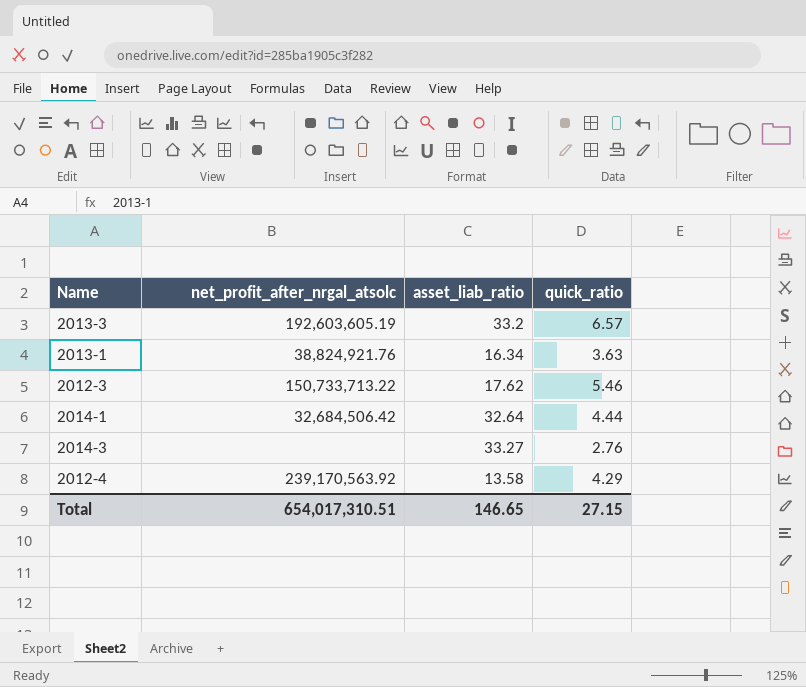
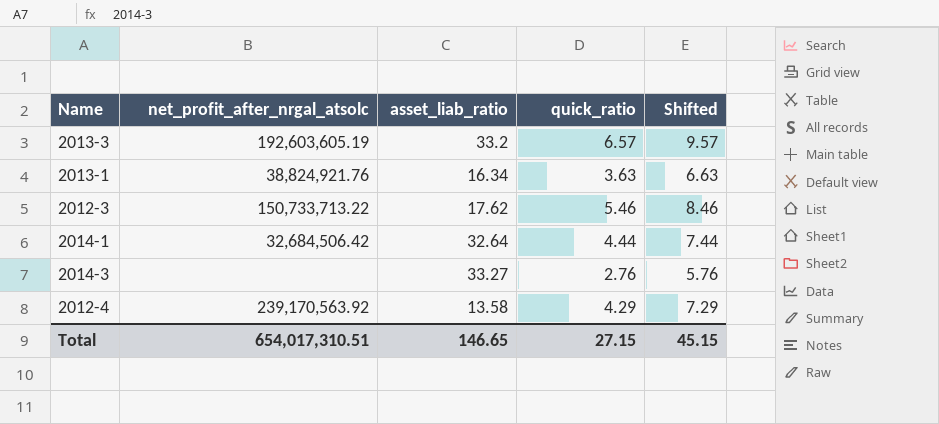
column Shifted | formula: none -> [quick_ratio] + 3

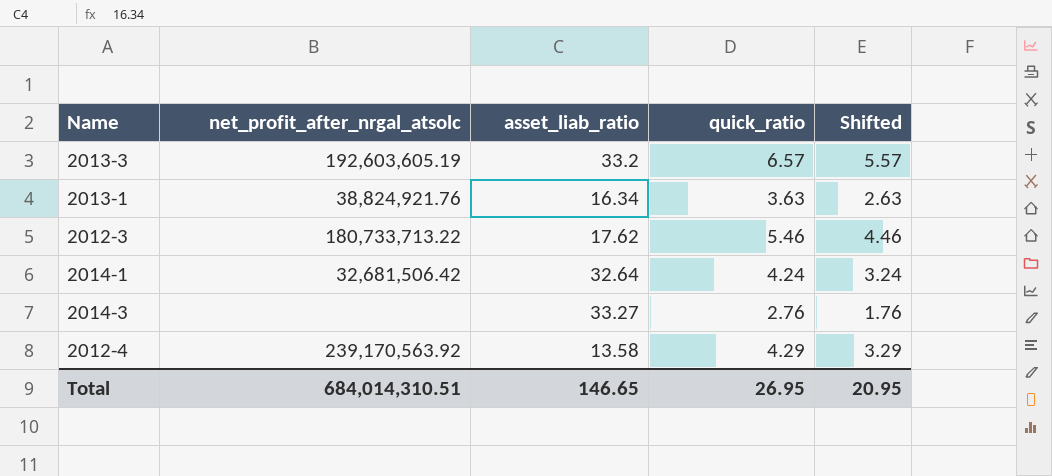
column Shifted | formula: [quick_ratio] + 3 -> [quick_ratio] - 1
2012-3 | net_profit_after_nrgal_atsolc: 150,733,713.22 -> 180,733,713.22
2014-1 | net_profit_after_nrgal_atsolc: 32,684,506.42 -> 32,681,506.42
2014-1 | quick_ratio: 4.44 -> 4.24
Total | net_profit_after_nrgal_atsolc: 654,017,310.51 -> 684,014,310.51
Total | quick_ratio: 27.15 -> 26.95
Total | Shifted: 45.15 -> 20.95

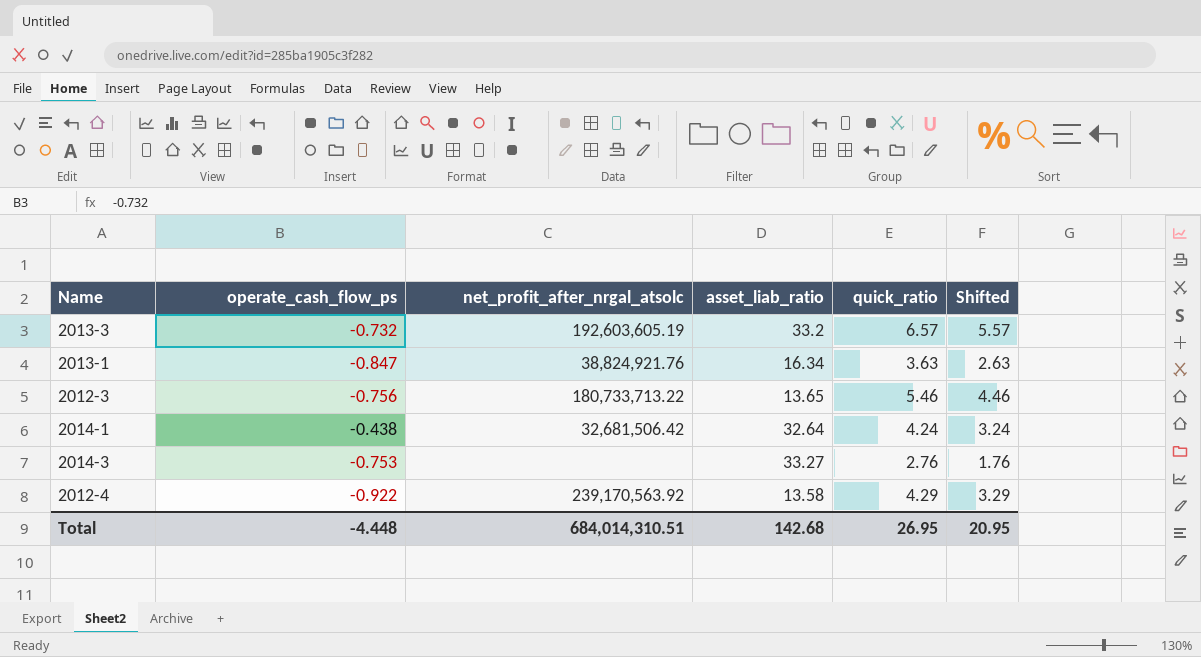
column operate_cash_flow_ps | position: none -> 2
2012-3 | asset_liab_ratio: 17.62 -> 13.65
Total | asset_liab_ratio: 146.65 -> 142.68

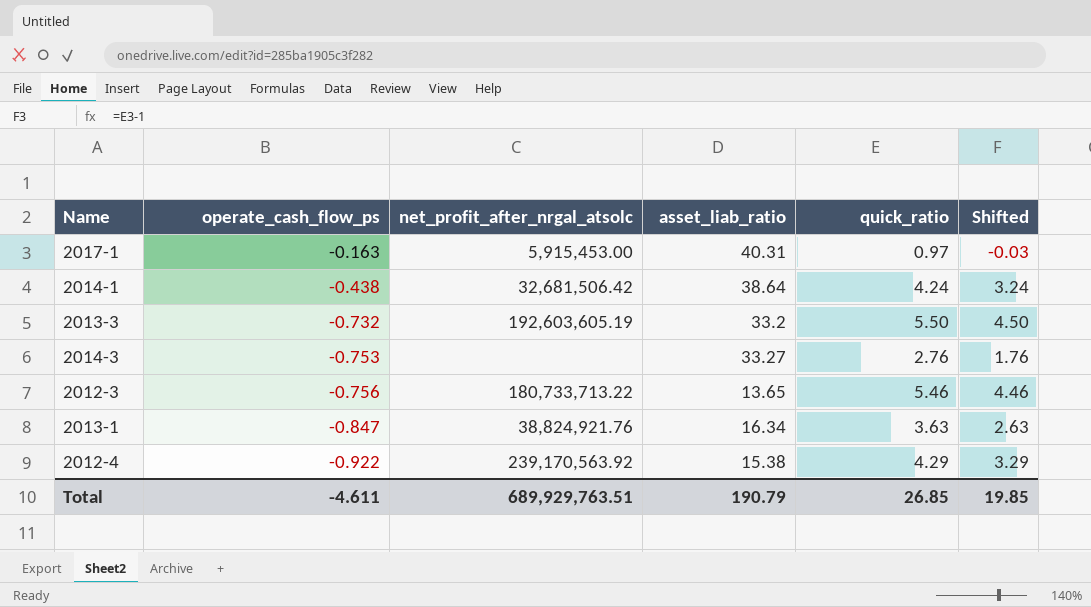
row order: none -> operate_cash_flow_ps descending
row 2017-1: none -> -0.163 | 5,915,453.00 | 40.31 | 0.97 | -0.03
2014-1 | asset_liab_ratio: 32.64 -> 38.64
2013-3 | quick_ratio: 6.57 -> 5.50
2013-3 | Shifted: 5.57 -> 4.50
2012-4 | asset_liab_ratio: 13.58 -> 15.38
Total | operate_cash_flow_ps: -4.448 -> -4.611
Total | net_profit_after_nrgal_atsolc: 684,014,310.51 -> 689,929,763.51
Total | asset_liab_ratio: 142.68 -> 190.79
Total | quick_ratio: 26.95 -> 26.85
Total | Shifted: 20.95 -> 19.85

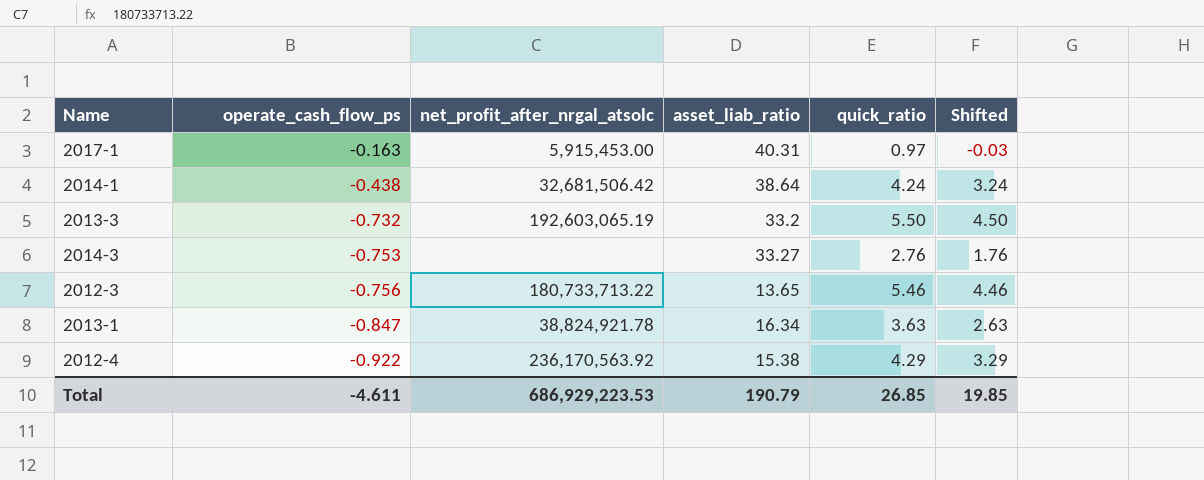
2013-3 | net_profit_after_nrgal_atsolc: 192,603,605.19 -> 192,603,065.19
2013-1 | net_profit_after_nrgal_atsolc: 38,824,921.76 -> 38,824,921.78
2012-4 | net_profit_after_nrgal_atsolc: 239,170,563.92 -> 236,170,563.92
Total | net_profit_after_nrgal_atsolc: 689,929,763.51 -> 686,929,223.53

